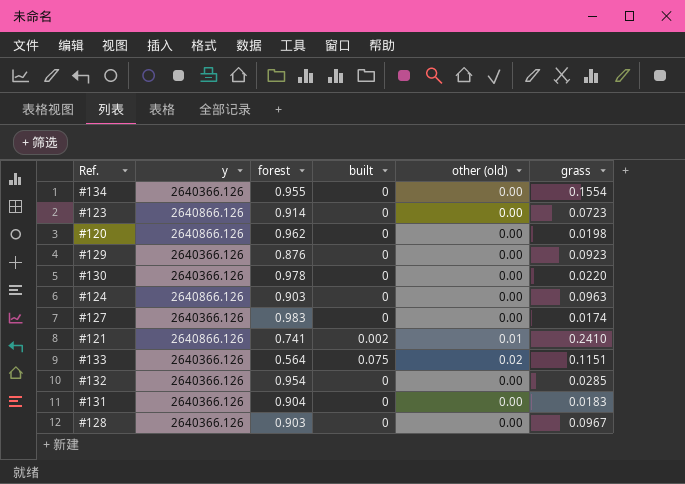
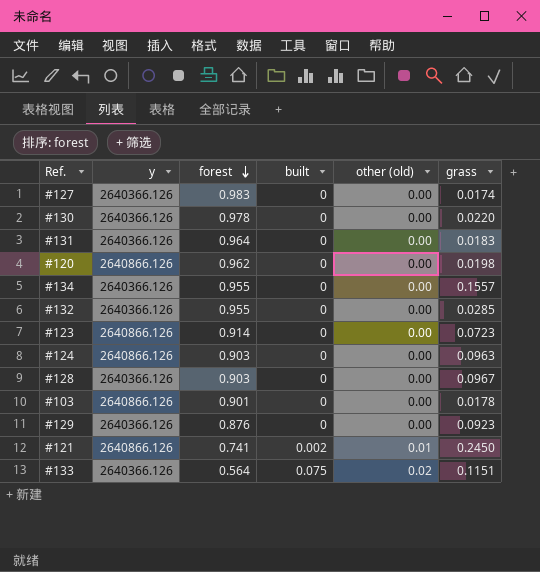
row order: none -> forest descending
#131 | forest: 0.904 -> 0.964
#134 | grass: 0.1554 -> 0.1557
#132 | forest: 0.954 -> 0.955
row #103: none -> 2640866.126 | 0.901 | 0 | 0.00 | 0.0178
#121 | grass: 0.2410 -> 0.2450

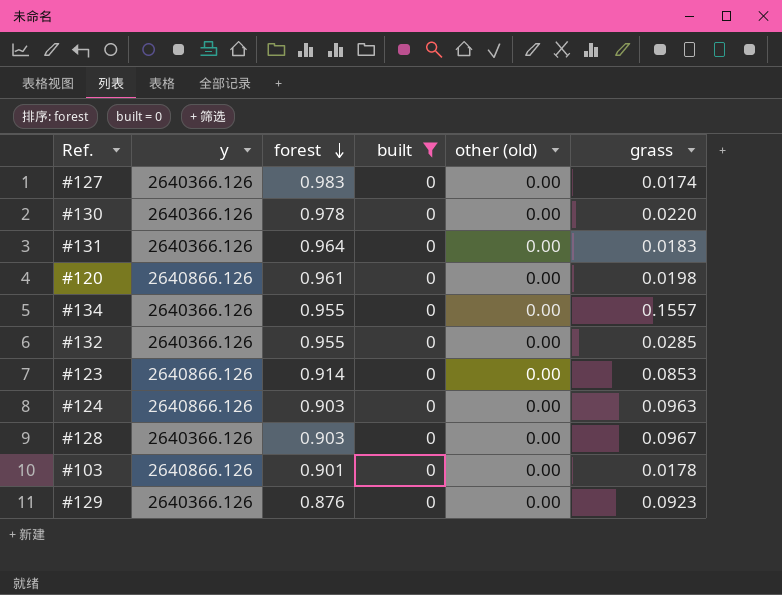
filter: none -> built = 0
#120 | forest: 0.962 -> 0.961
#123 | grass: 0.0723 -> 0.0853

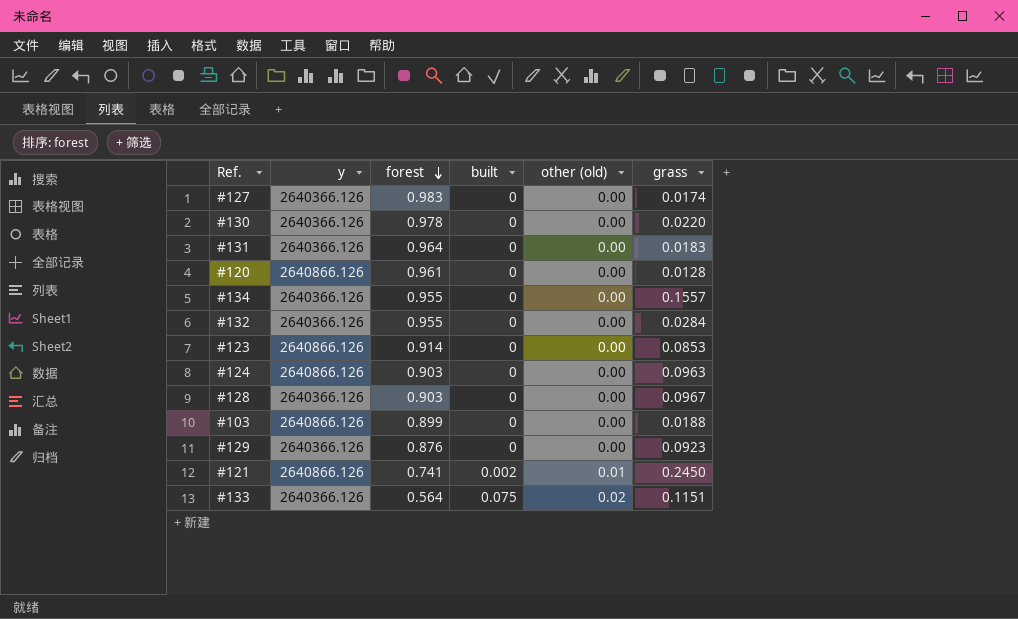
filter: built = 0 -> none
#120 | grass: 0.0198 -> 0.0128
#132 | grass: 0.0285 -> 0.0284
#103 | forest: 0.901 -> 0.899
#103 | grass: 0.0178 -> 0.0188

